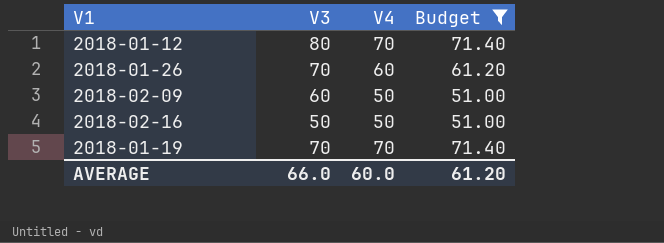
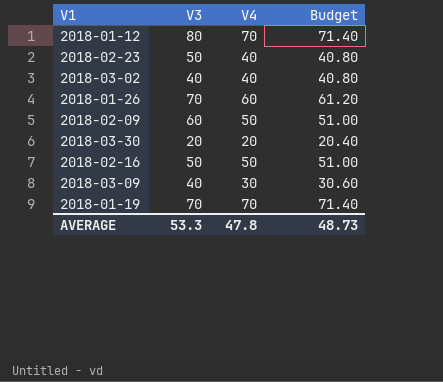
filter: Budget >= 51.00 -> none
AVERAGE | V3: 66.0 -> 53.3
AVERAGE | V4: 60.0 -> 47.8
AVERAGE | Budget: 61.20 -> 48.73

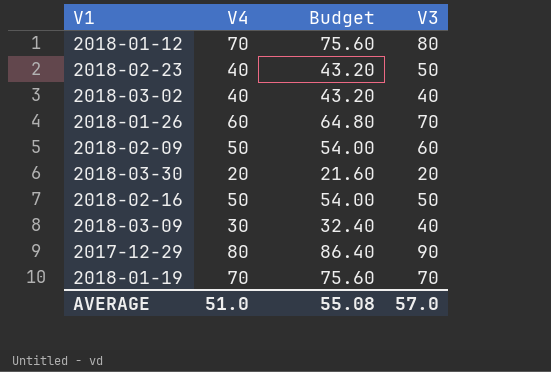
column Budget | formula: [V4] * 1.02 -> [V4] * 1.08
column V3 | position: 2 -> 4
row 2017-12-29: none -> 80 | 86.40 | 90
AVERAGE | V4: 47.8 -> 51.0
AVERAGE | Budget: 48.73 -> 55.08
AVERAGE | V3: 53.3 -> 57.0

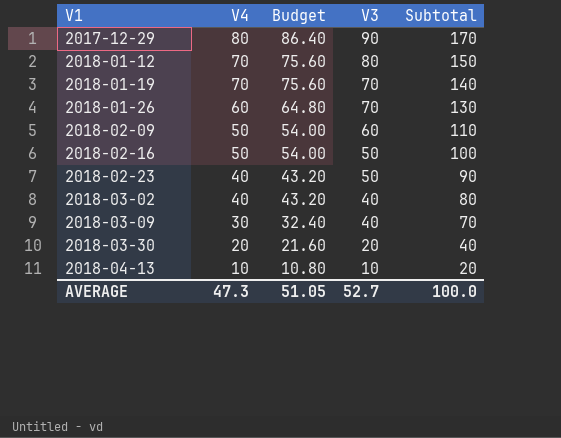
row order: none -> V1 ascending
column Subtotal | formula: none -> [V4] + [V3]
row 2018-04-13: none -> 10 | 10.80 | 10 | 20
AVERAGE | V4: 51.0 -> 47.3
AVERAGE | Budget: 55.08 -> 51.05
AVERAGE | V3: 57.0 -> 52.7

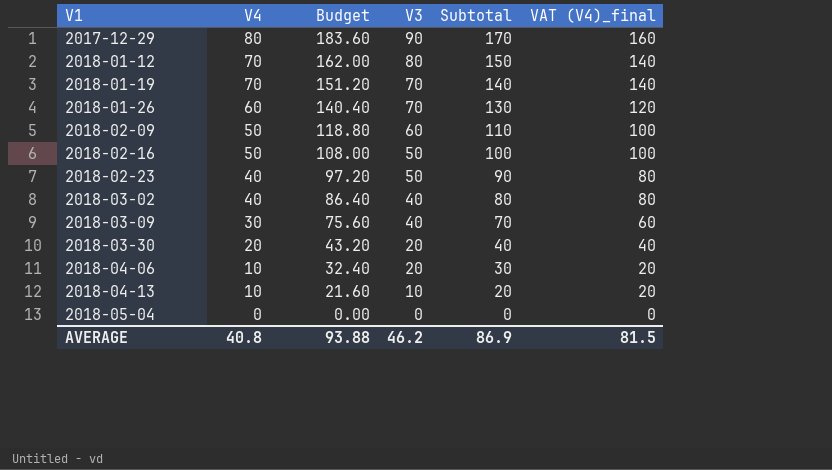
column Budget | formula: [V4] * 1.08 -> [Subtotal] * 1.08
column VAT (V4)_final | formula: none -> [V4] * 2
row 2018-04-06: none -> 10 | 32.40 | 20 | 30 | 20
row 2018-05-04: none -> 0 | 0.00 | 0 | 0 | 0
AVERAGE | V4: 47.3 -> 40.8
AVERAGE | Budget: 51.05 -> 93.88
AVERAGE | V3: 52.7 -> 46.2
AVERAGE | Subtotal: 100.0 -> 86.9

